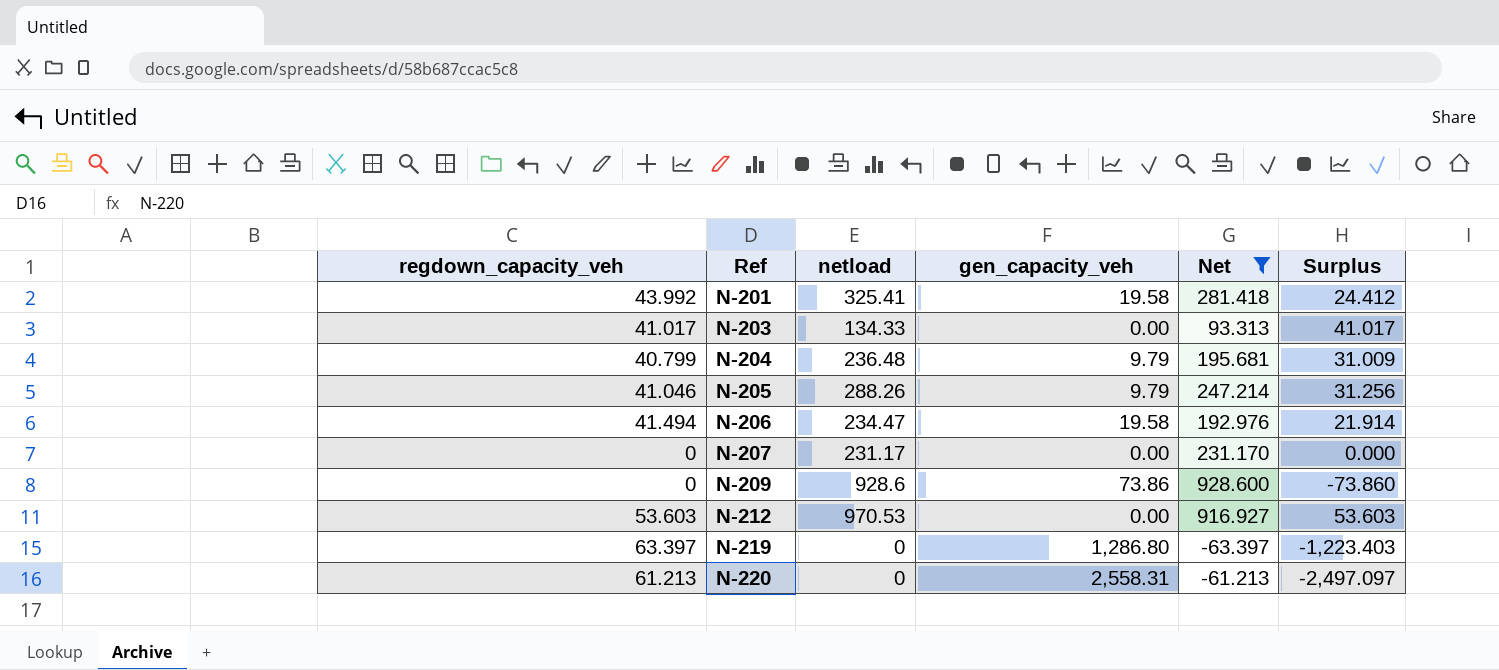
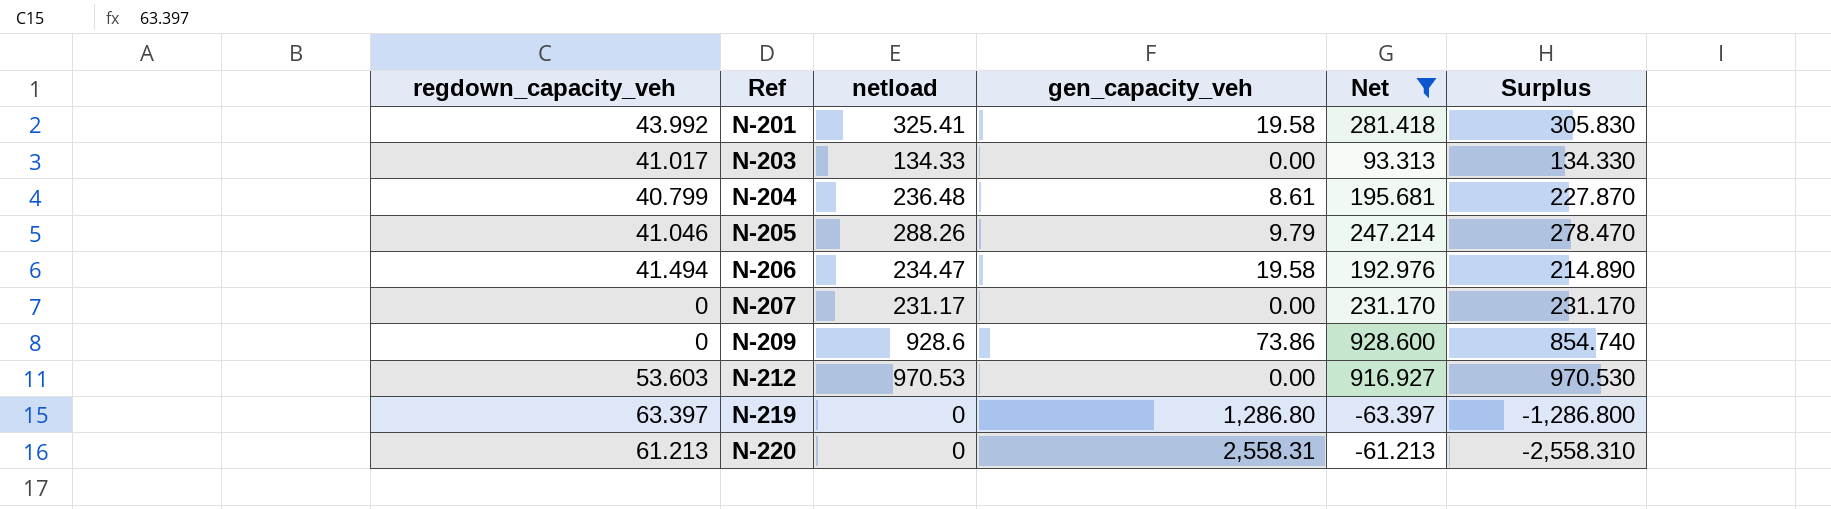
column Surplus | formula: [regdown_capacity_veh] - [gen_capacity_veh] -> [netload] - [gen_capacity_veh]
N-204 | gen_capacity_veh: 9.79 -> 8.61

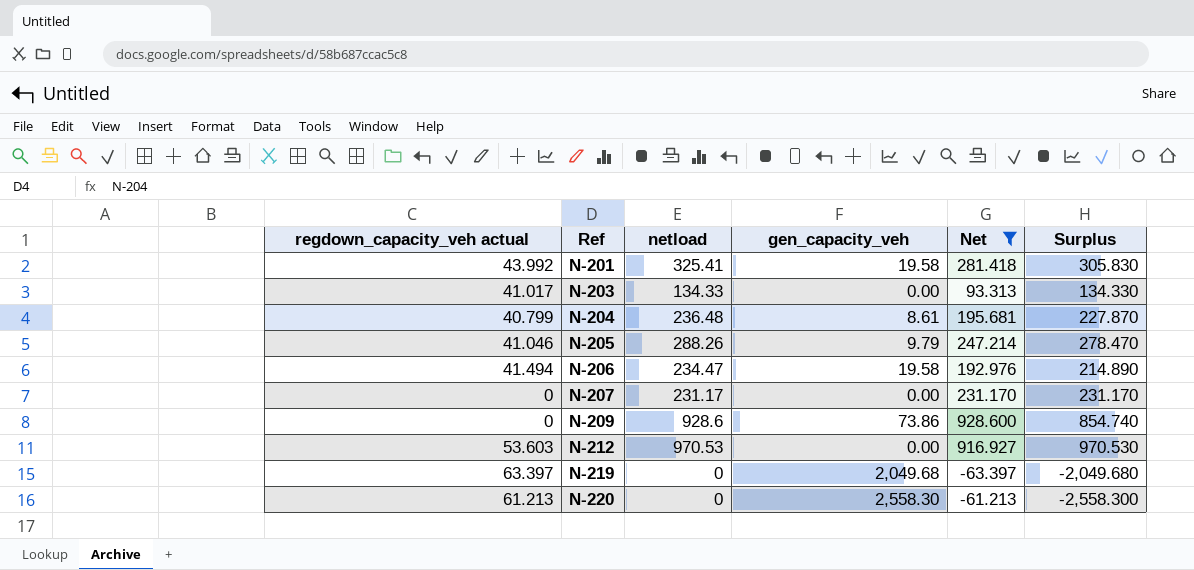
column name: regdown_capacity_veh -> regdown_capacity_veh actual
N-219 | gen_capacity_veh: 1,286.80 -> 2,049.68
N-219 | Surplus: -1,286.800 -> -2,049.680
N-220 | gen_capacity_veh: 2,558.31 -> 2,558.30
N-220 | Surplus: -2,558.310 -> -2,558.300

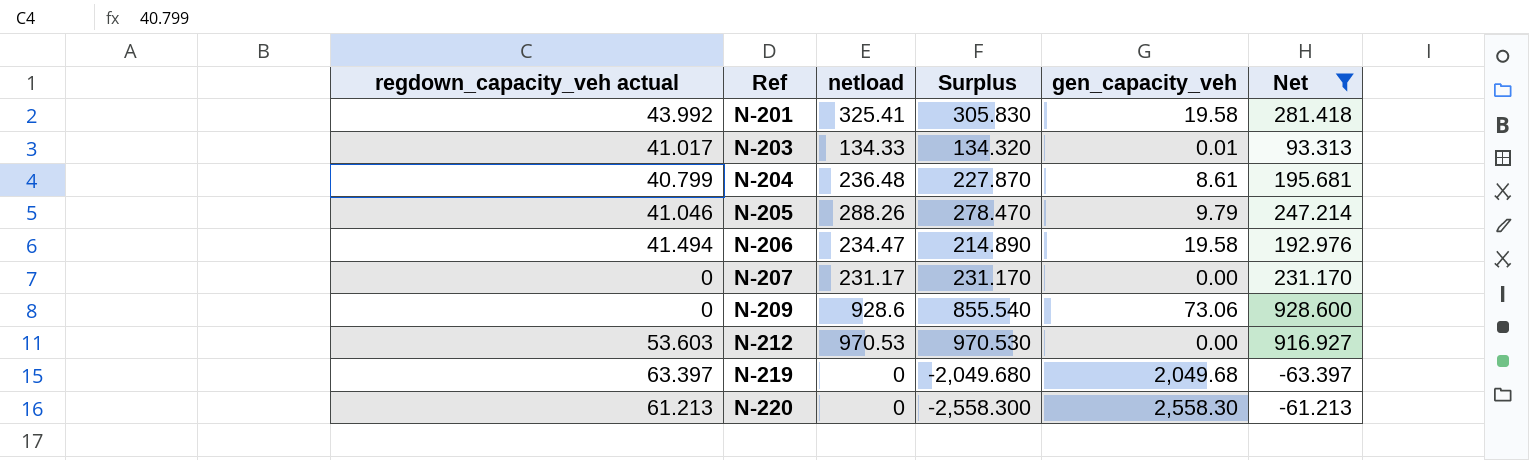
column Surplus | position: 6 -> 4
N-203 | Surplus: 134.330 -> 134.320
N-203 | gen_capacity_veh: 0.00 -> 0.01
N-209 | Surplus: 854.740 -> 855.540
N-209 | gen_capacity_veh: 73.86 -> 73.06

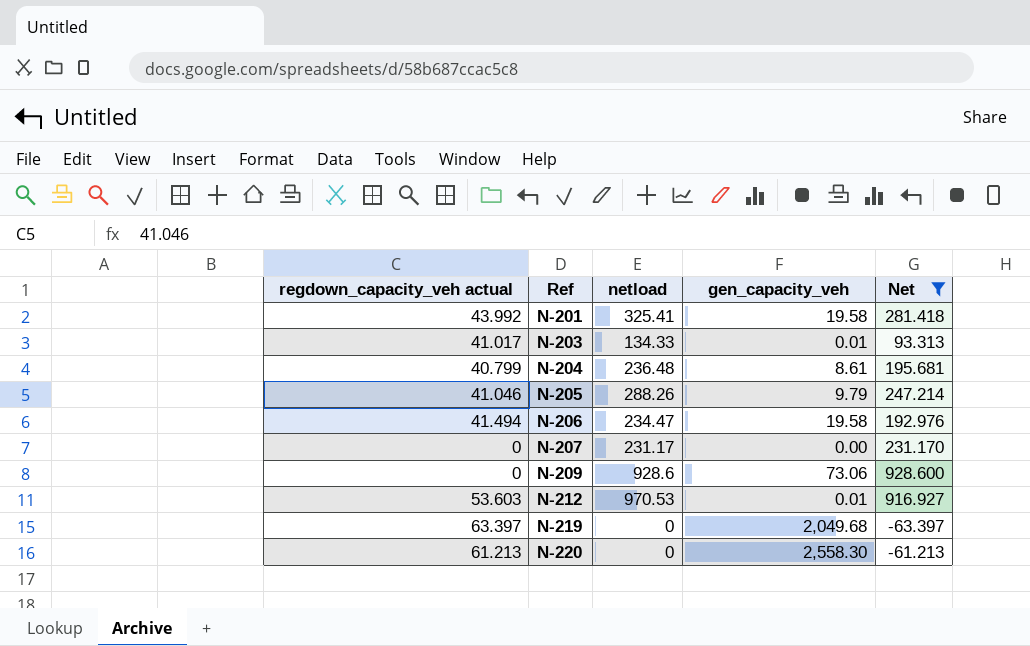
column Surplus | formula: [netload] - [gen_capacity_veh] -> none
N-212 | gen_capacity_veh: 0.00 -> 0.01

